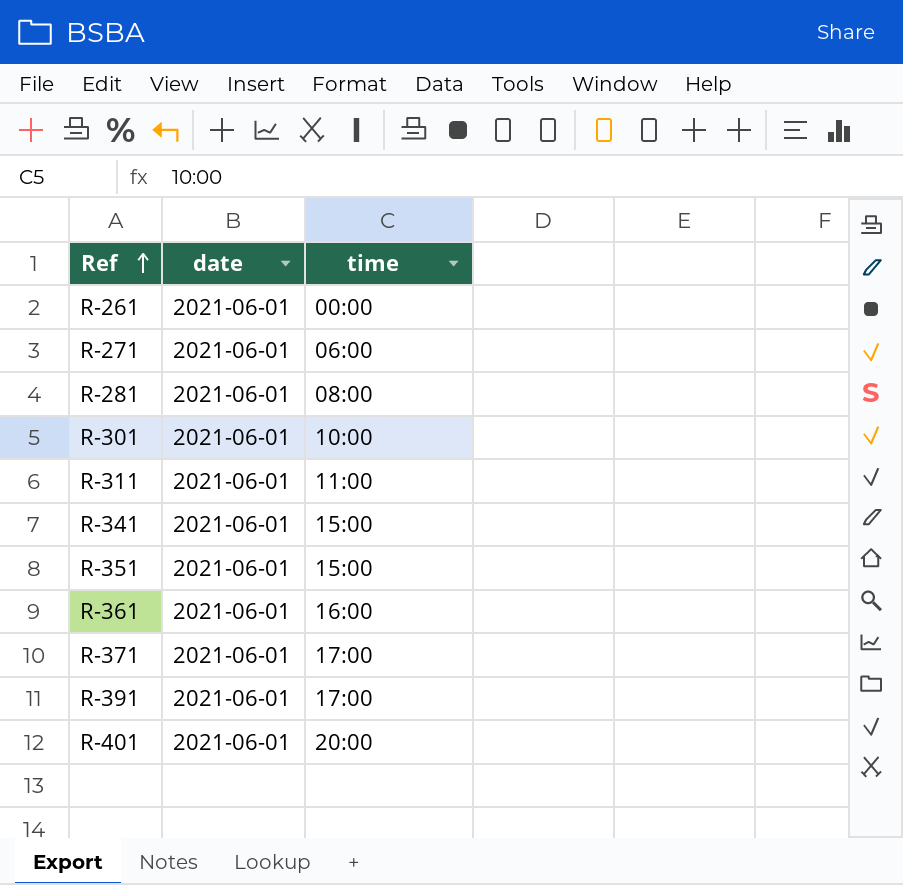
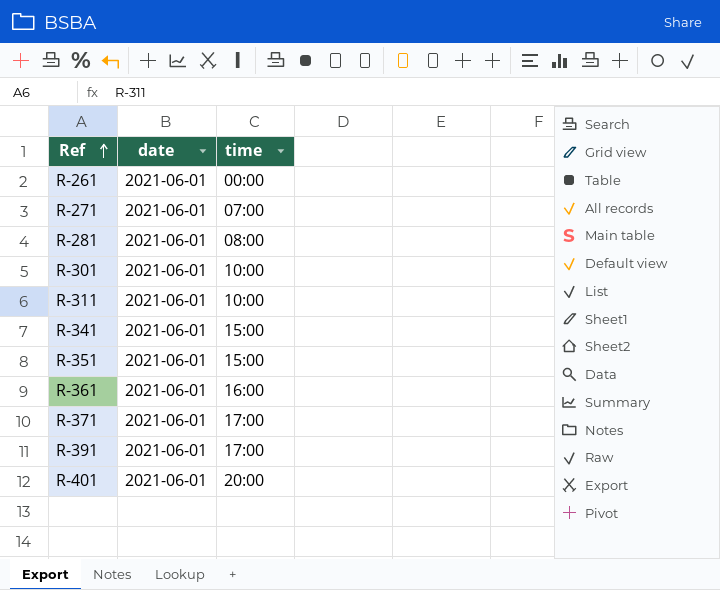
R-271 | time: 06:00 -> 07:00
R-311 | time: 11:00 -> 10:00

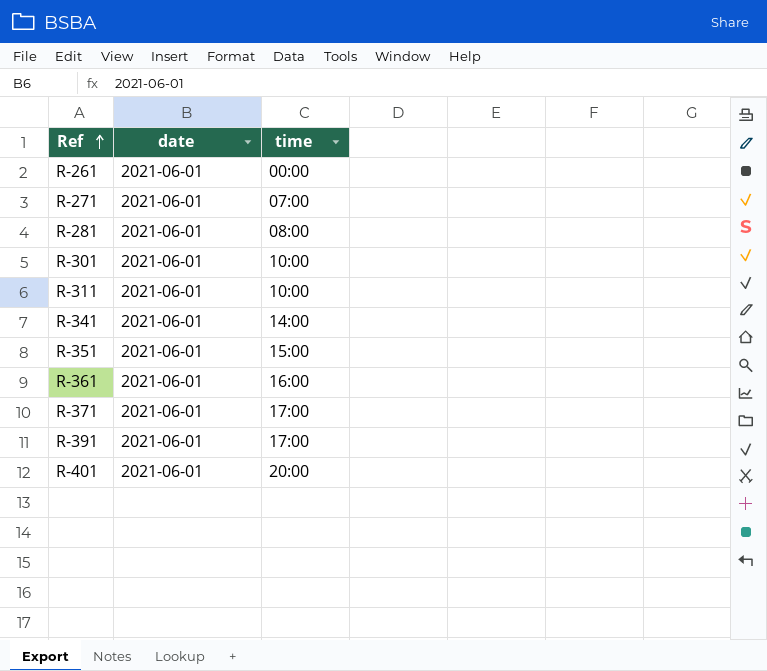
R-341 | time: 15:00 -> 14:00

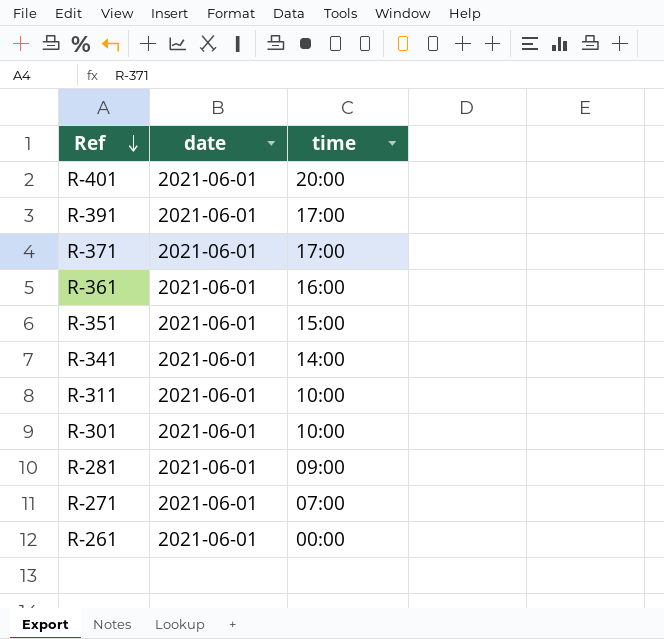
row order: Ref ascending -> Ref descending
R-281 | time: 08:00 -> 09:00

